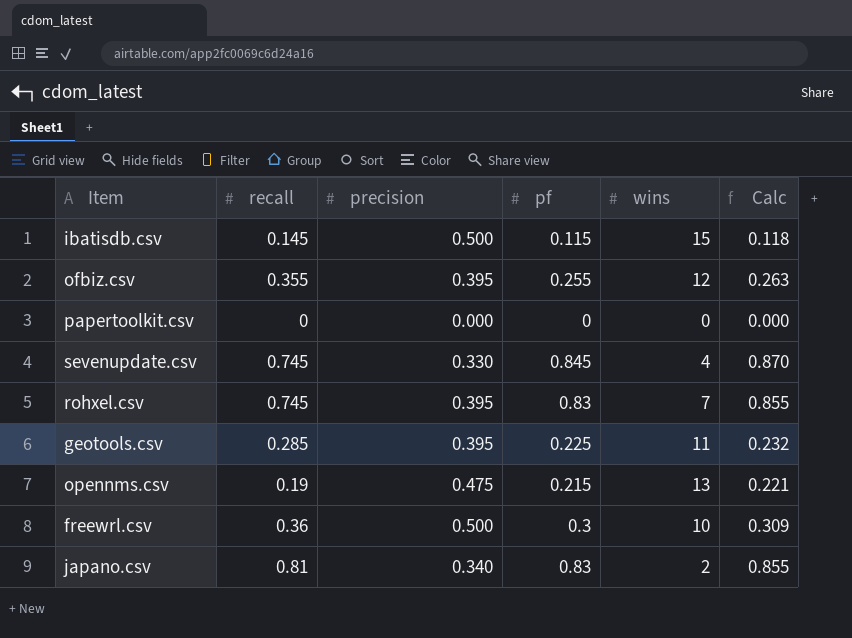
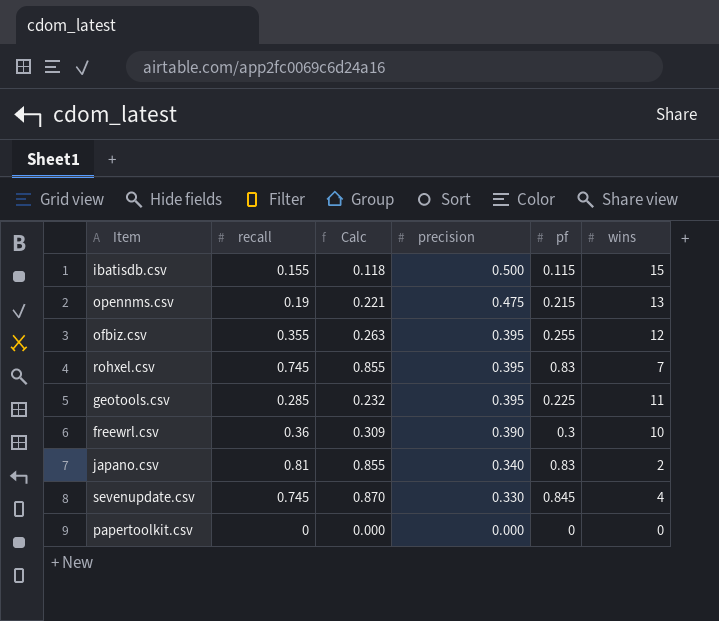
row order: none -> precision descending
column Calc | position: 6 -> 3
ibatisdb.csv | recall: 0.145 -> 0.155
freewrl.csv | precision: 0.500 -> 0.390

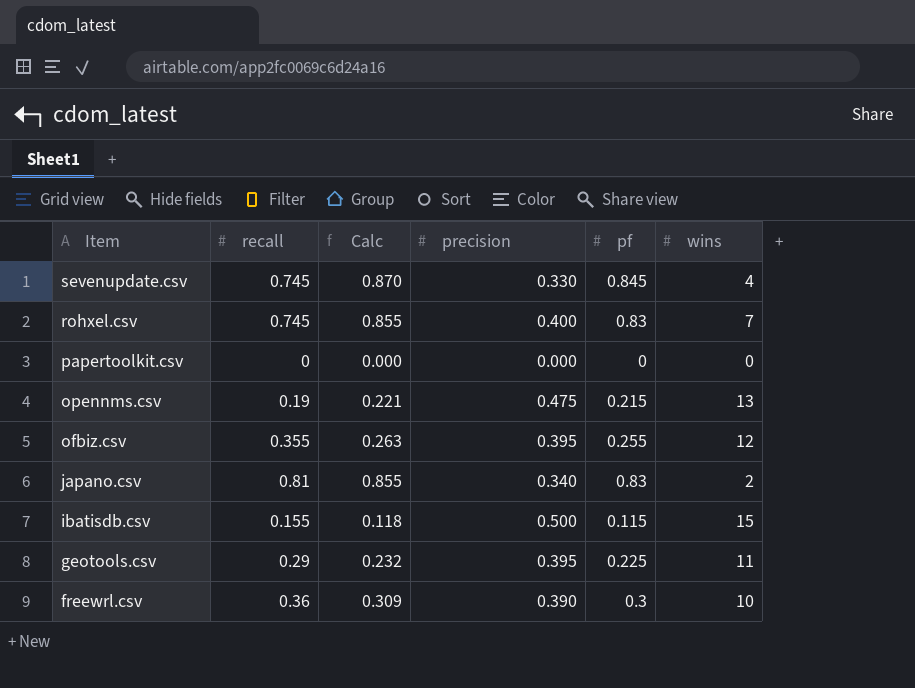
row order: precision descending -> Item descending
rohxel.csv | precision: 0.395 -> 0.400
geotools.csv | recall: 0.285 -> 0.29

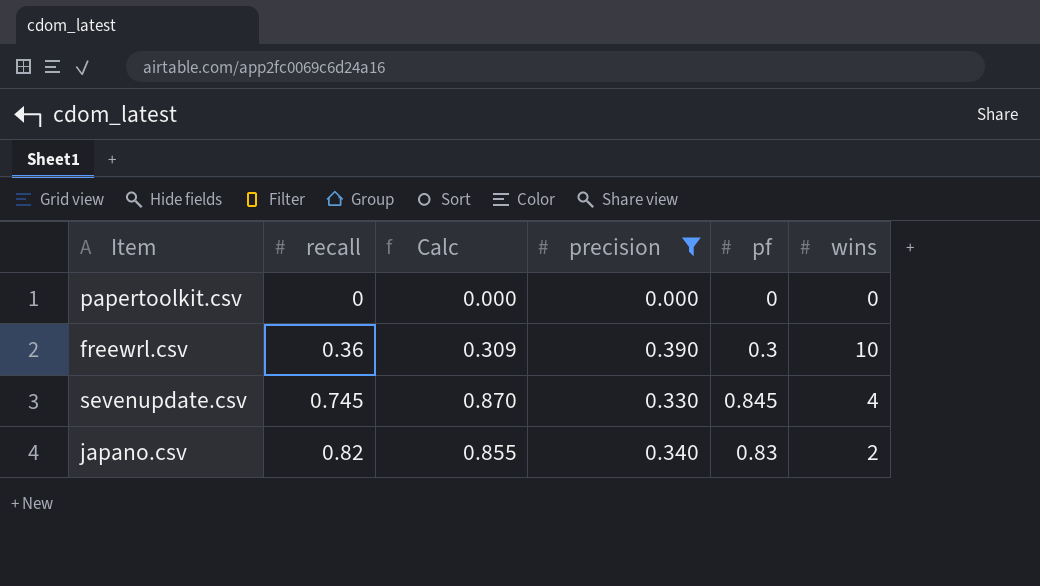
filter: none -> precision <= 0.390
row order: Item descending -> recall ascending
japano.csv | recall: 0.81 -> 0.82

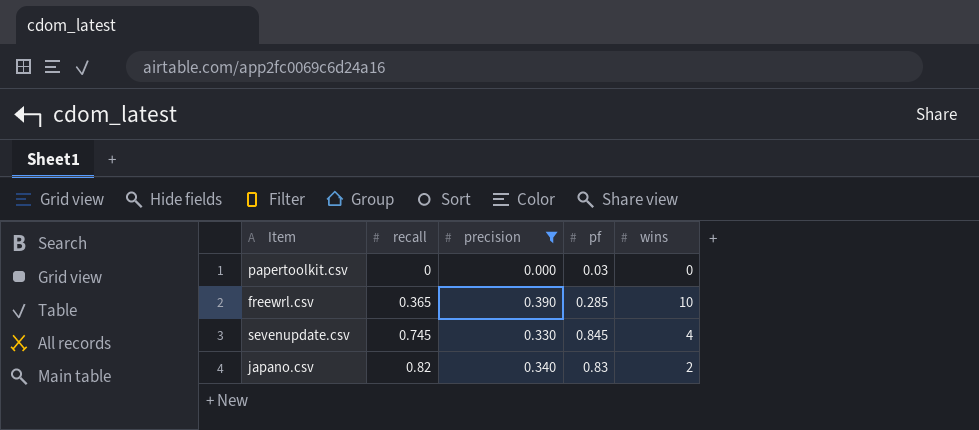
column Calc | formula: [pf] * 1.03 -> none
papertoolkit.csv | pf: 0 -> 0.03
freewrl.csv | recall: 0.36 -> 0.365
freewrl.csv | pf: 0.3 -> 0.285

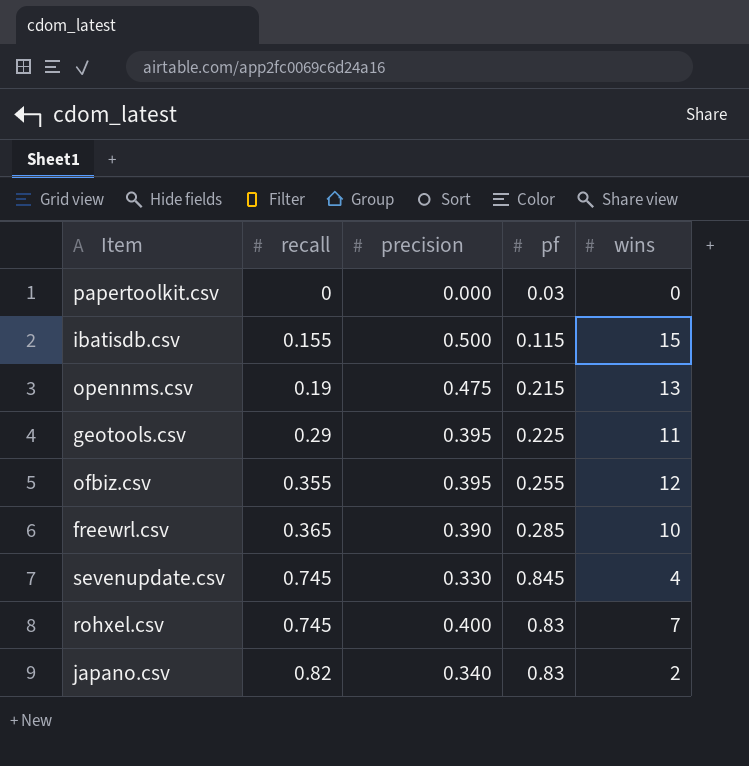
filter: precision <= 0.390 -> none

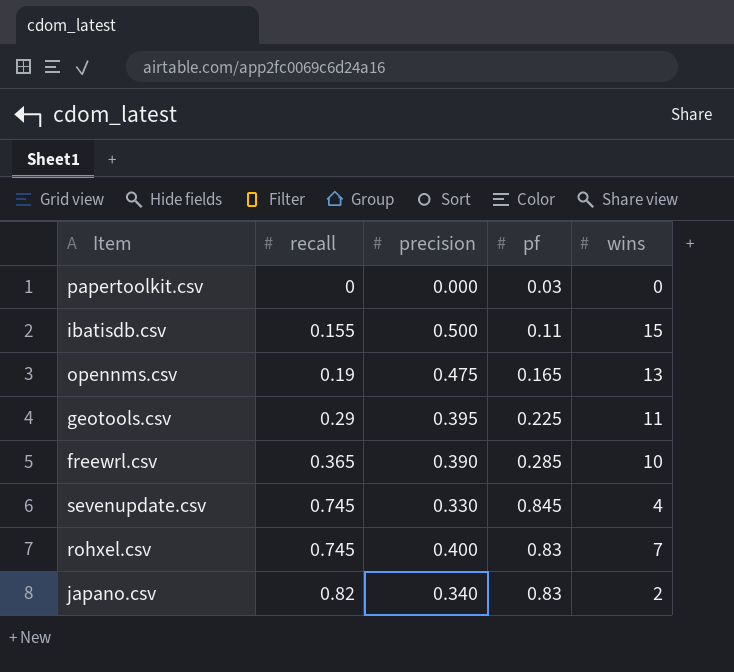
row ofbiz.csv: 0.355 | 0.395 | 0.255 | 12 -> none
ibatisdb.csv | pf: 0.115 -> 0.11
opennms.csv | pf: 0.215 -> 0.165

